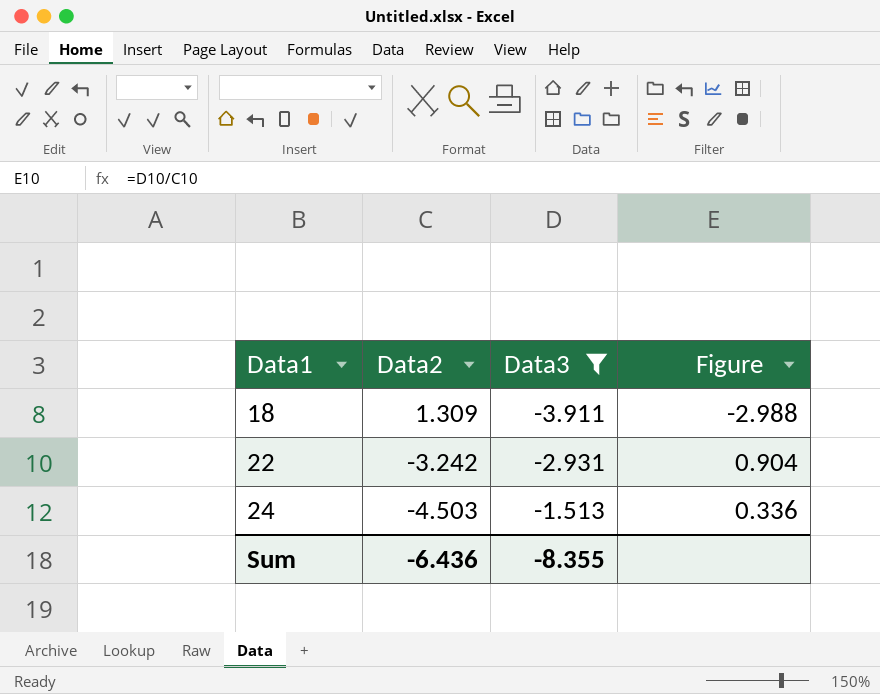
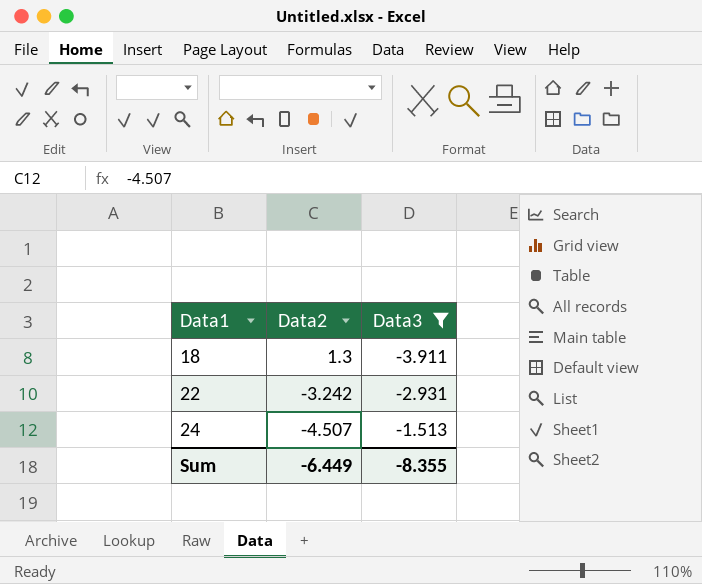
column Figure | formula: [Data3] / [Data2] -> none
18 | Data2: 1.309 -> 1.3
24 | Data2: -4.503 -> -4.507
Sum | Data2: -6.436 -> -6.449

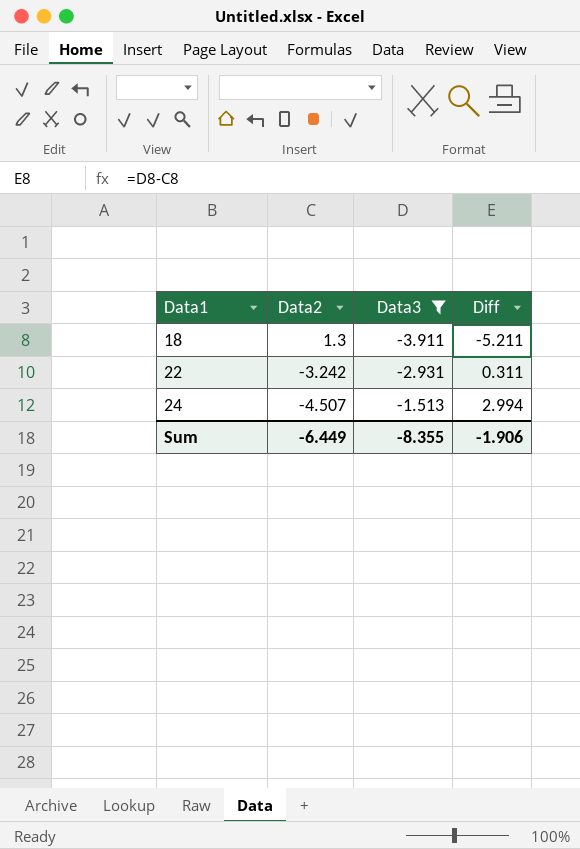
column Diff | formula: none -> [Data3] - [Data2]

